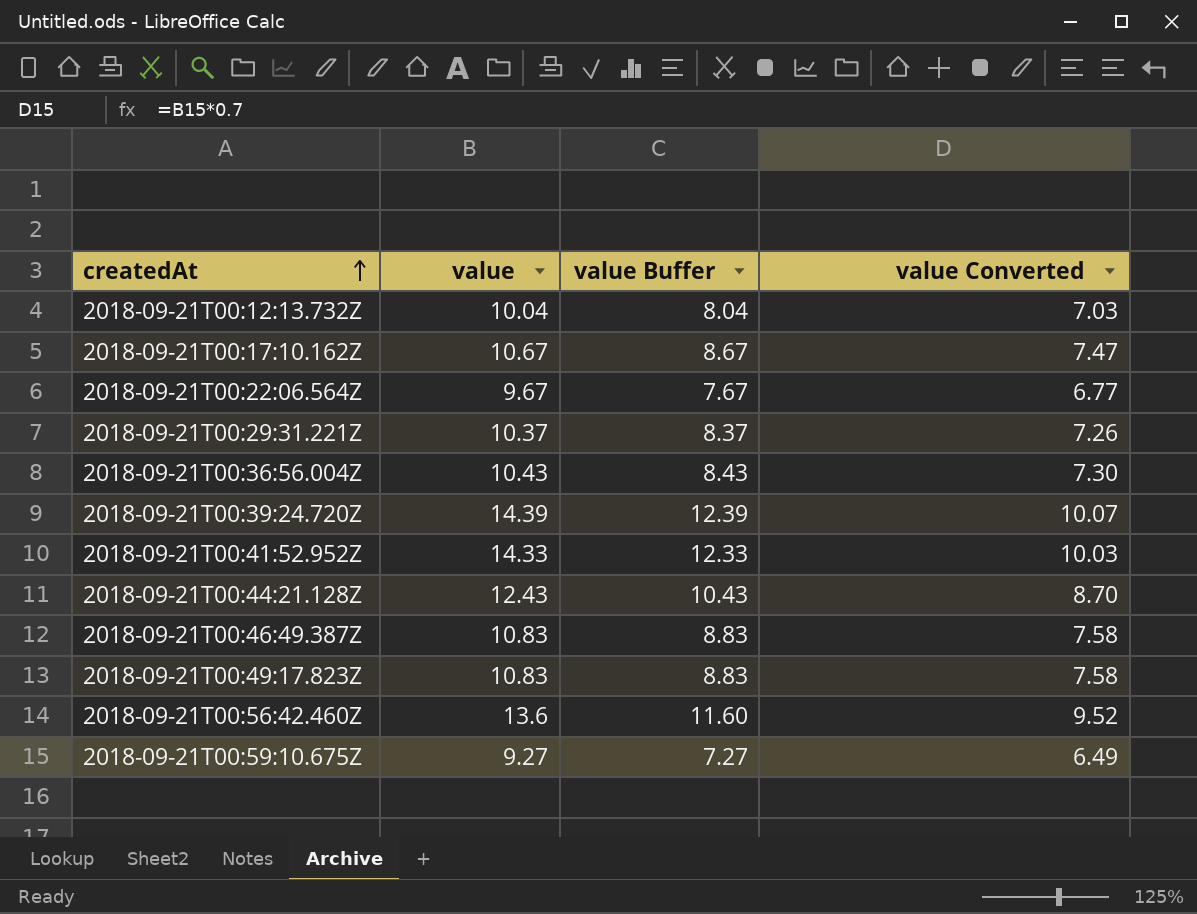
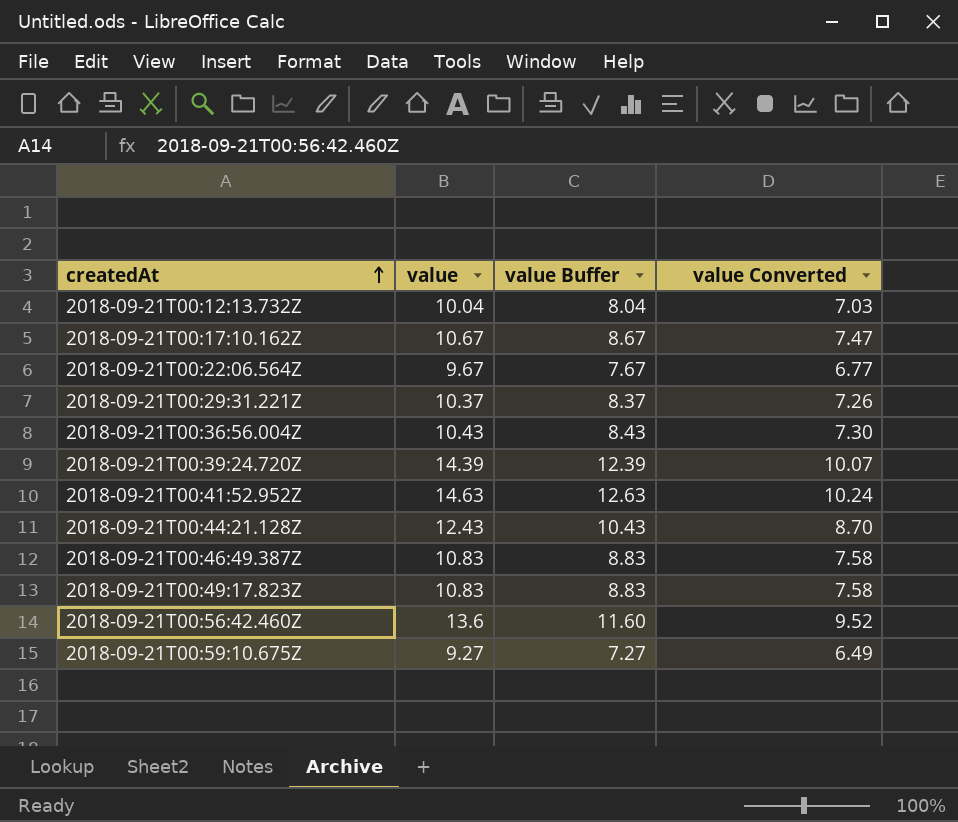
2018-09-21T00:41:52.952Z | value: 14.33 -> 14.63
2018-09-21T00:41:52.952Z | value Buffer: 12.33 -> 12.63
2018-09-21T00:41:52.952Z | value Converted: 10.03 -> 10.24

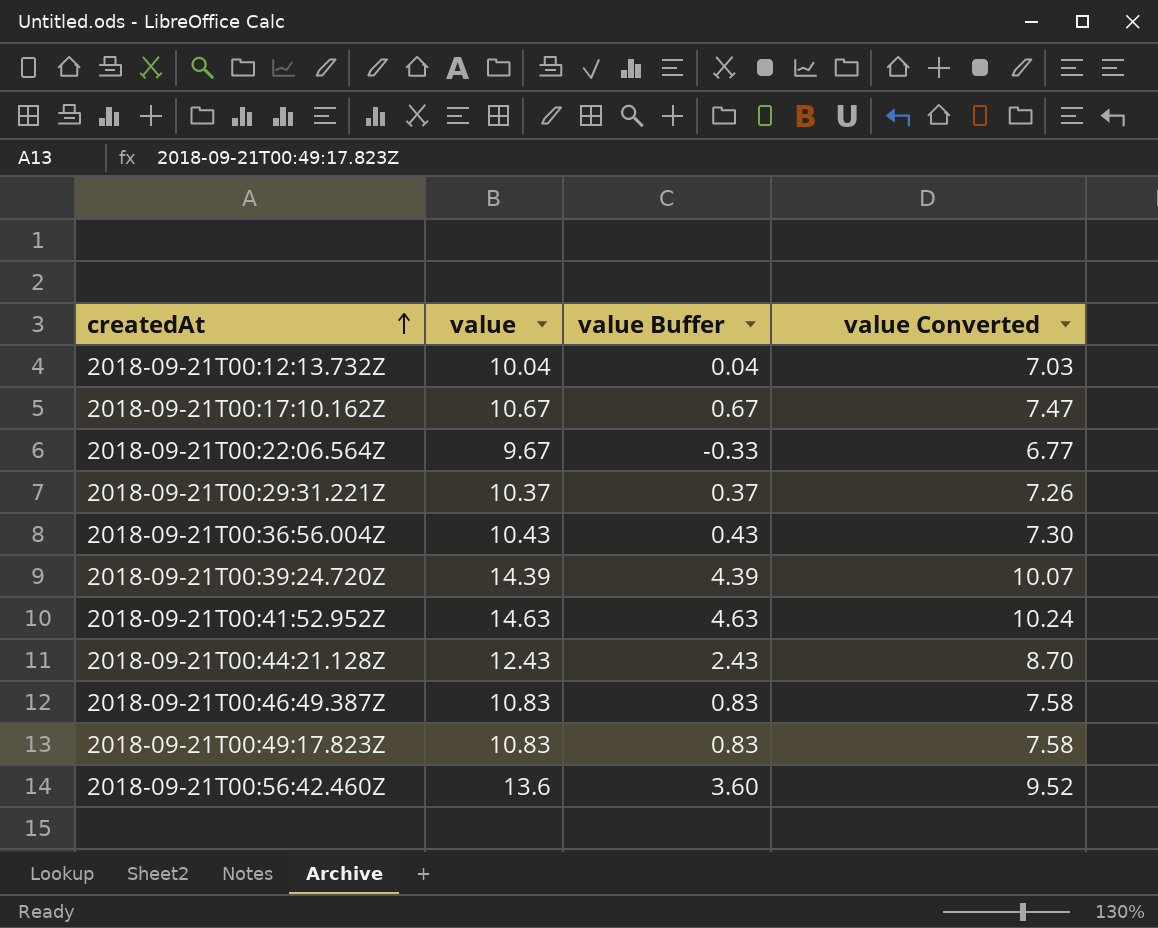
column value Buffer | formula: [value] - 2 -> [value] - 10
row 2018-09-21T00:59:10.675Z: 9.27 | 7.27 | 6.49 -> none

